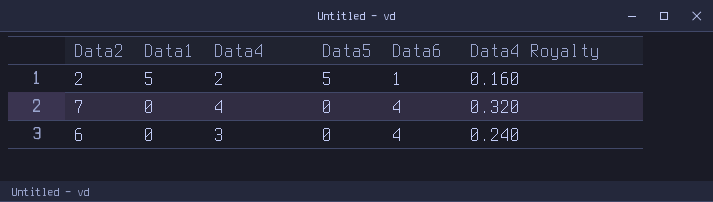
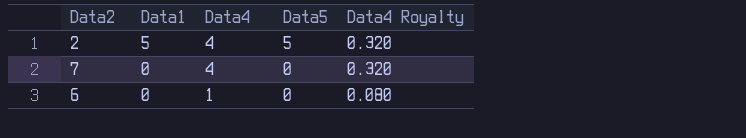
column Data6 | position: 5 -> none
2 | Data4: 2 -> 4
2 | Data4 Royalty: 0.160 -> 0.320
6 | Data4: 3 -> 1
6 | Data4 Royalty: 0.240 -> 0.080

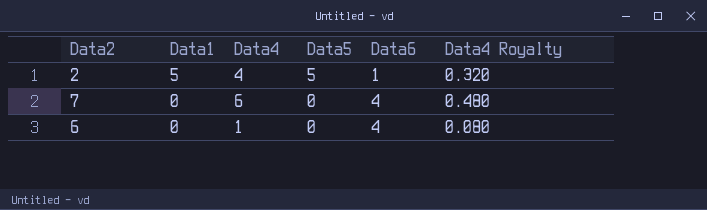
column Data6 | position: none -> 5
7 | Data4: 4 -> 6
7 | Data4 Royalty: 0.320 -> 0.480

